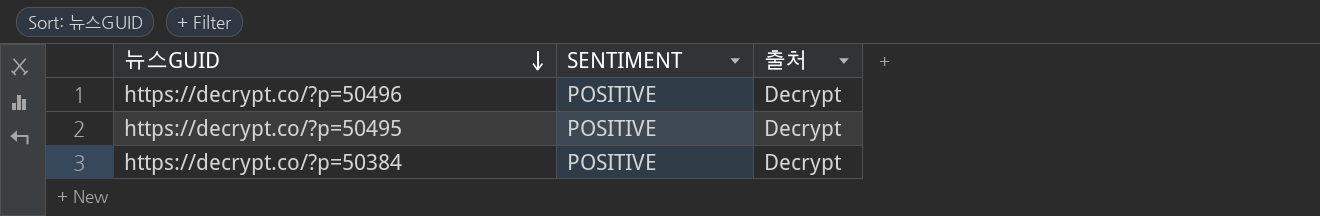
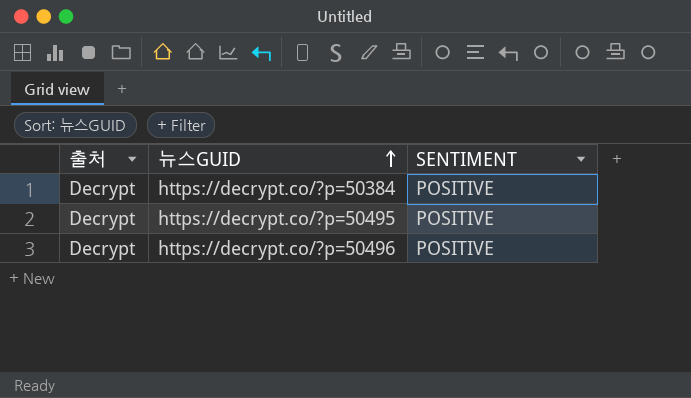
row order: 뉴스GUID descending -> 뉴스GUID ascending
column 출처 | position: 3 -> 1

